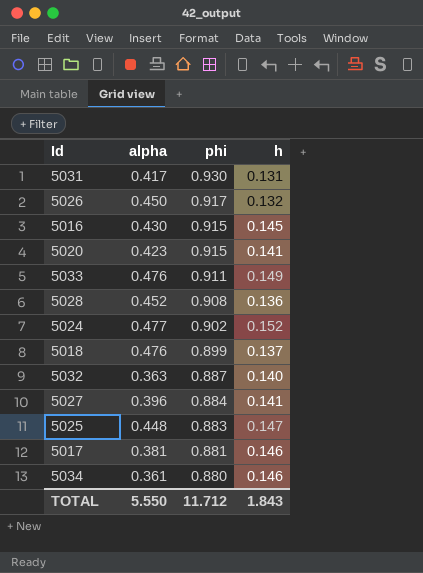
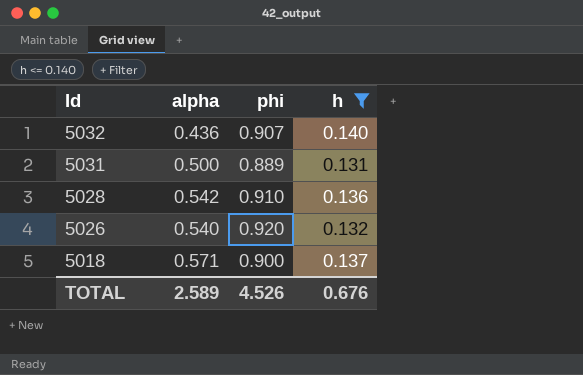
filter: none -> h <= 0.140
row order: phi descending -> Id descending
5032 | alpha: 0.363 -> 0.436
5032 | phi: 0.887 -> 0.907
5031 | alpha: 0.417 -> 0.500
5031 | phi: 0.930 -> 0.889
5028 | alpha: 0.452 -> 0.542
5028 | phi: 0.908 -> 0.910
5026 | alpha: 0.450 -> 0.540
5026 | phi: 0.917 -> 0.920
5018 | alpha: 0.476 -> 0.571
5018 | phi: 0.899 -> 0.900
TOTAL | alpha: 5.550 -> 2.589
TOTAL | phi: 11.712 -> 4.526
TOTAL | h: 1.843 -> 0.676

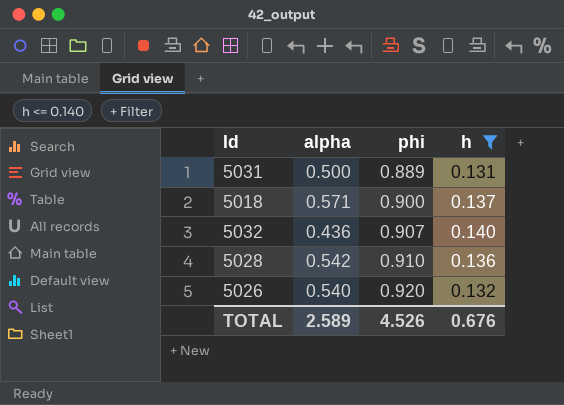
row order: Id descending -> phi ascending

